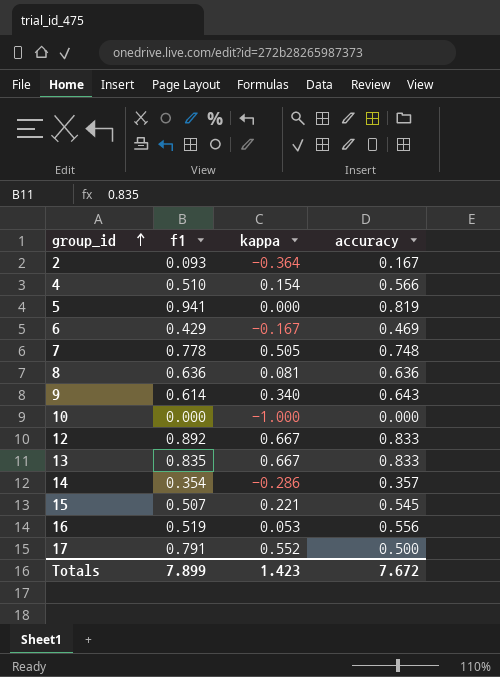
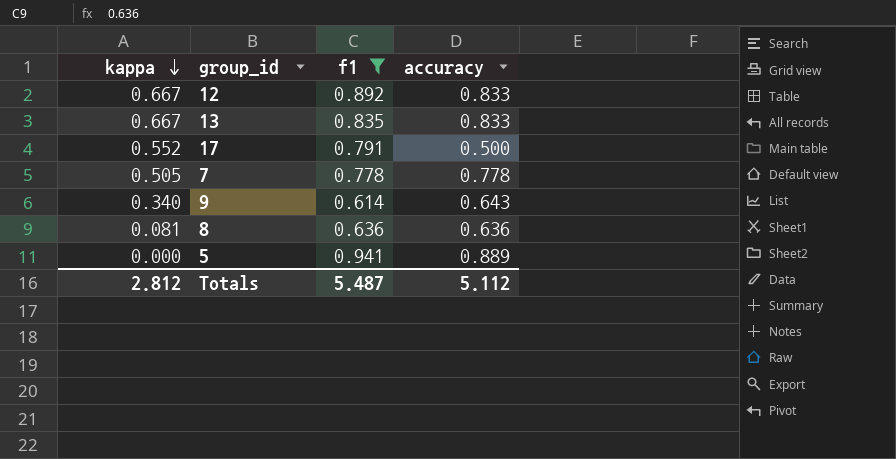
filter: none -> f1 >= 0.614
row order: group_id ascending -> kappa descending
column kappa | position: 3 -> 1
7 | accuracy: 0.748 -> 0.778
5 | accuracy: 0.819 -> 0.889
Totals | kappa: 1.423 -> 2.812
Totals | f1: 7.899 -> 5.487
Totals | accuracy: 7.672 -> 5.112

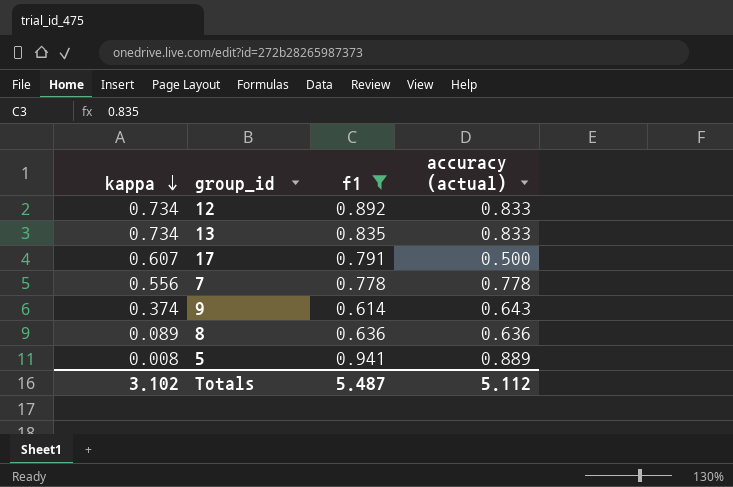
column name: accuracy -> accuracy (actual)
12 | kappa: 0.667 -> 0.734
13 | kappa: 0.667 -> 0.734
17 | kappa: 0.552 -> 0.607
7 | kappa: 0.505 -> 0.556
9 | kappa: 0.340 -> 0.374
8 | kappa: 0.081 -> 0.089
5 | kappa: 0.000 -> 0.008
Totals | kappa: 2.812 -> 3.102

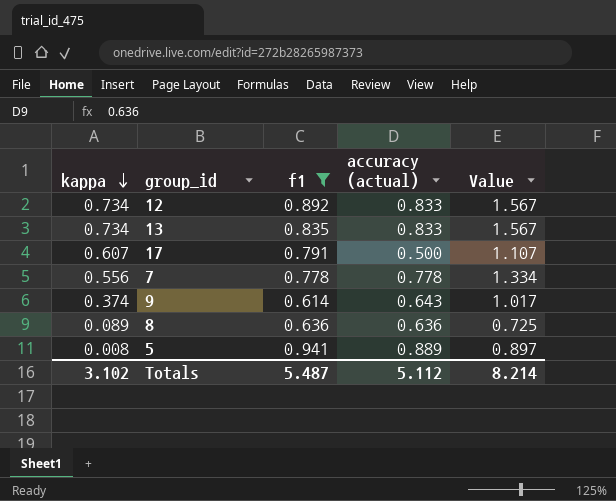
column Value | formula: none -> [kappa] + [accuracy (actual)]

